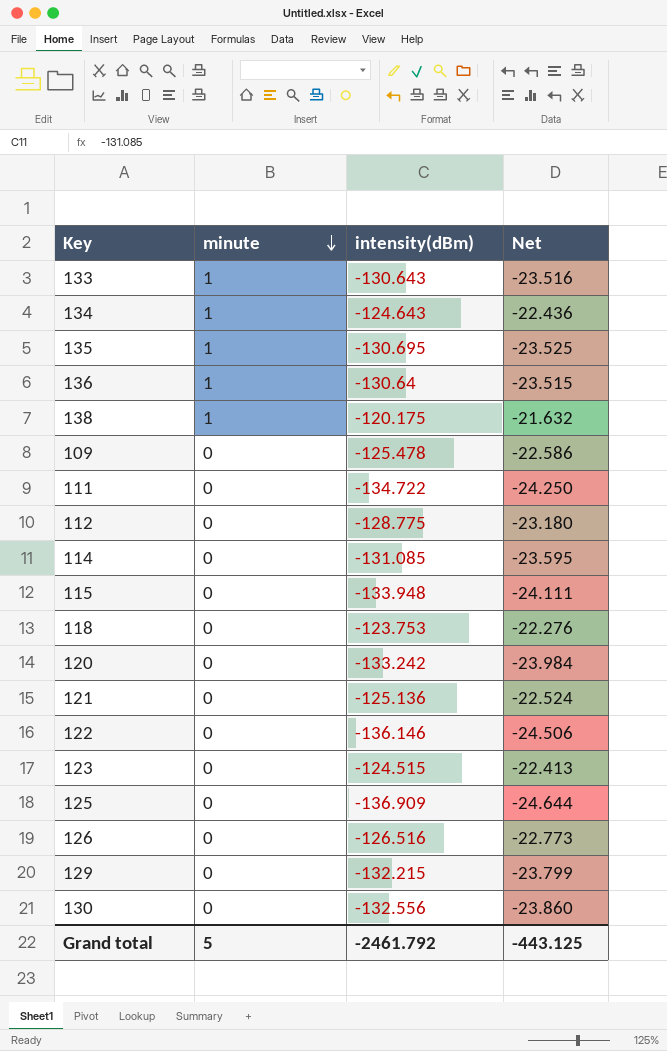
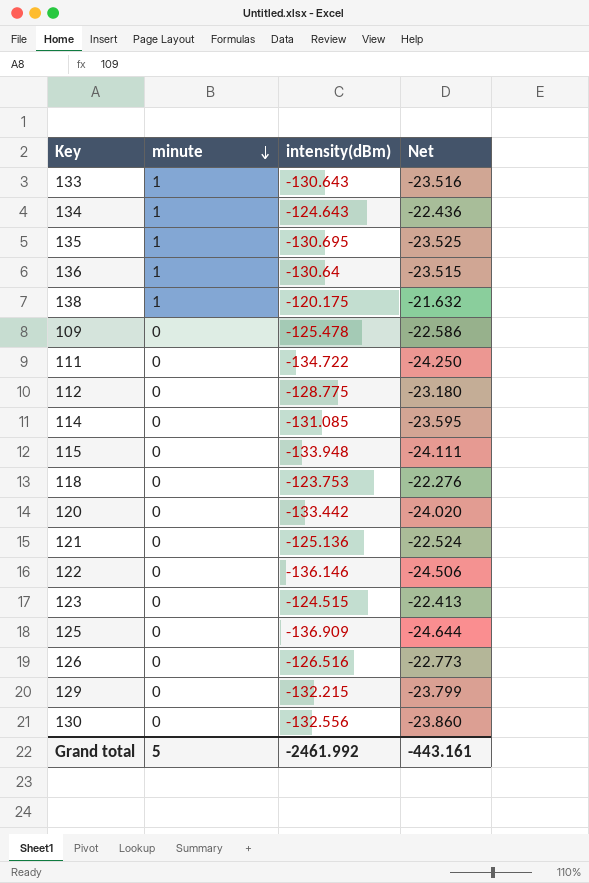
120 | intensity(dBm): -133.242 -> -133.442
120 | Net: -23.984 -> -24.020
Grand total | intensity(dBm): -2461.792 -> -2461.992
Grand total | Net: -443.125 -> -443.161

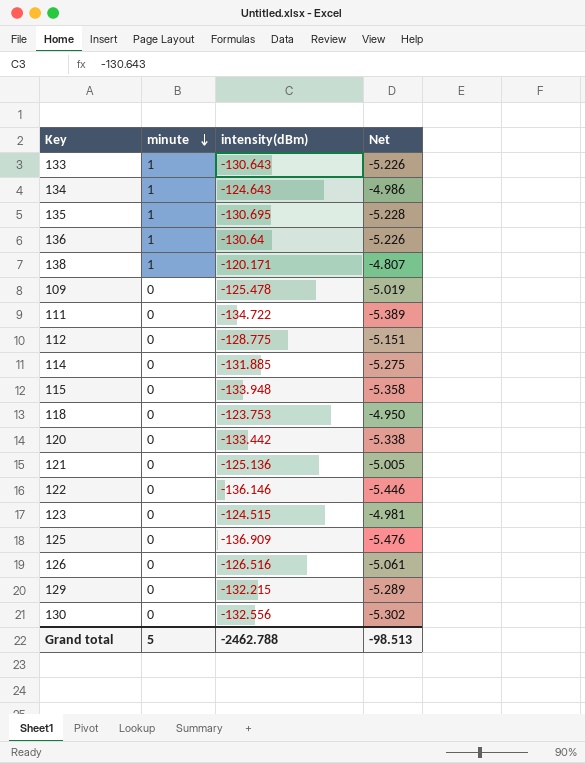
column Net | formula: [intensity(dBm)] * 0.18 -> [intensity(dBm)] * 0.04
138 | intensity(dBm): -120.175 -> -120.171
114 | intensity(dBm): -131.085 -> -131.885
Grand total | intensity(dBm): -2461.992 -> -2462.788
Grand total | Net: -443.161 -> -98.513

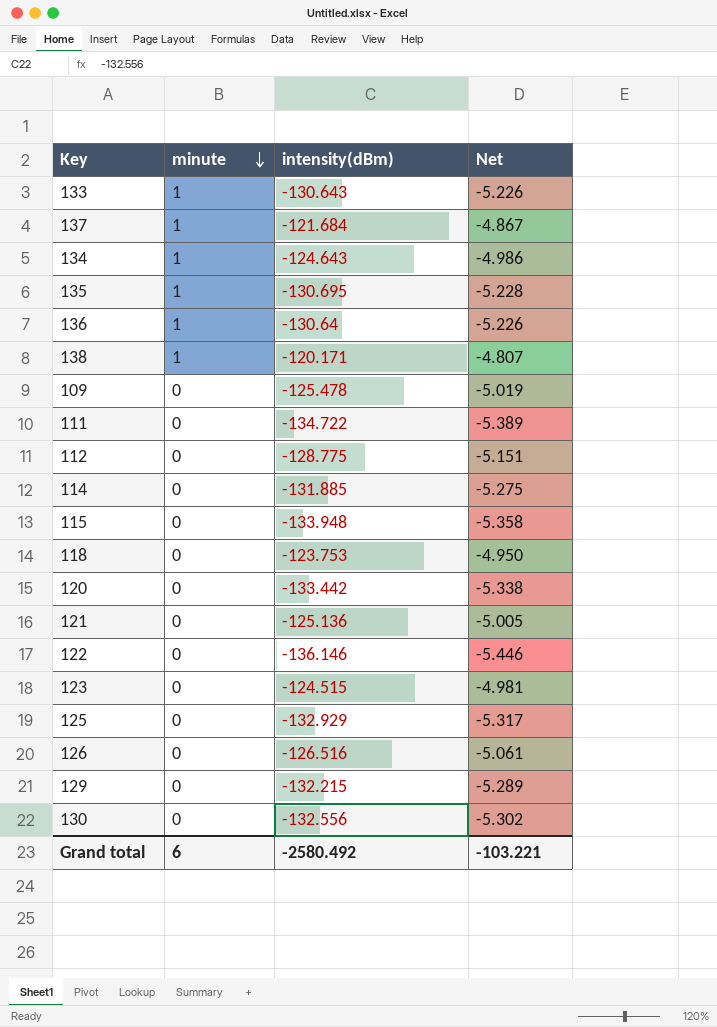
row 137: none -> 1 | -121.684 | -4.867
125 | intensity(dBm): -136.909 -> -132.929
125 | Net: -5.476 -> -5.317
Grand total | minute: 5 -> 6
Grand total | intensity(dBm): -2462.788 -> -2580.492
Grand total | Net: -98.513 -> -103.221

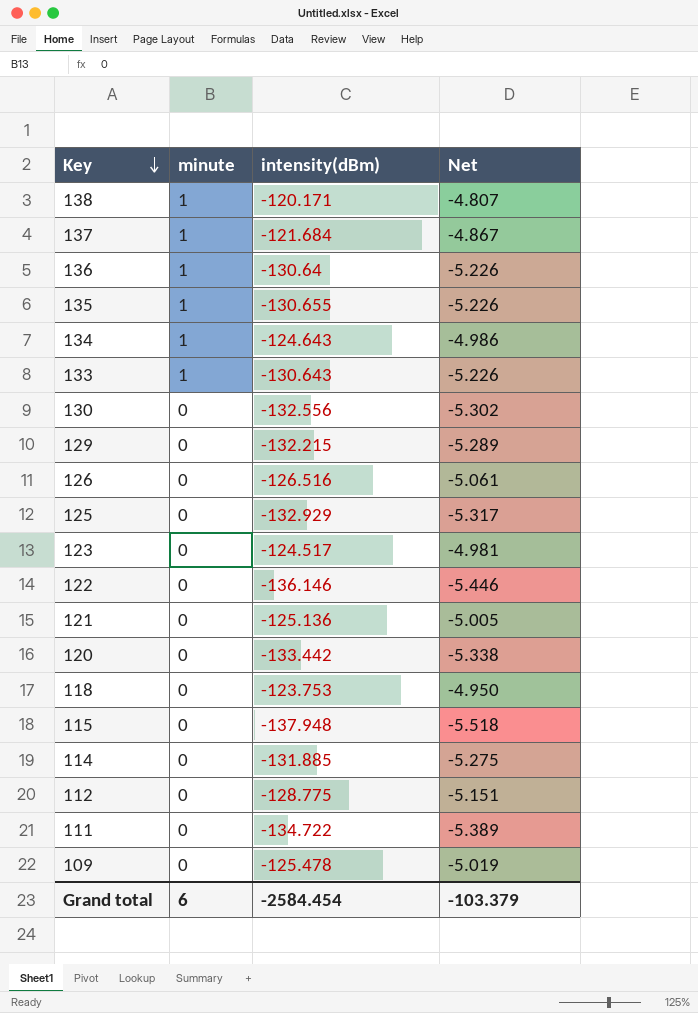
row order: minute descending -> Key descending
135 | intensity(dBm): -130.695 -> -130.655
135 | Net: -5.228 -> -5.226
123 | intensity(dBm): -124.515 -> -124.517
115 | intensity(dBm): -133.948 -> -137.948
115 | Net: -5.358 -> -5.518
Grand total | intensity(dBm): -2580.492 -> -2584.454
Grand total | Net: -103.221 -> -103.379

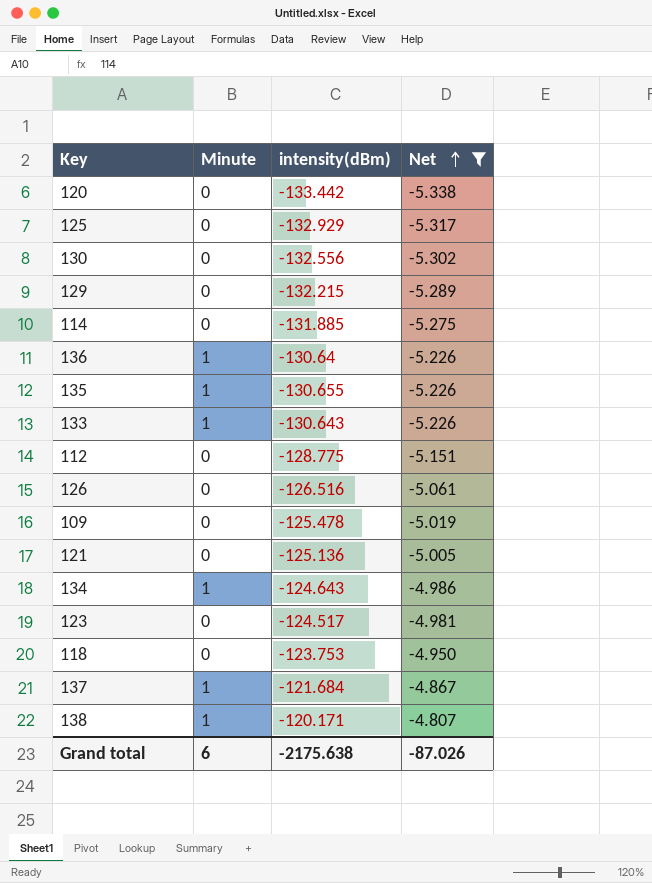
filter: none -> Net >= -5.338
row order: Key descending -> Net ascending
column name: minute -> Minute
Grand total | intensity(dBm): -2584.454 -> -2175.638
Grand total | Net: -103.379 -> -87.026

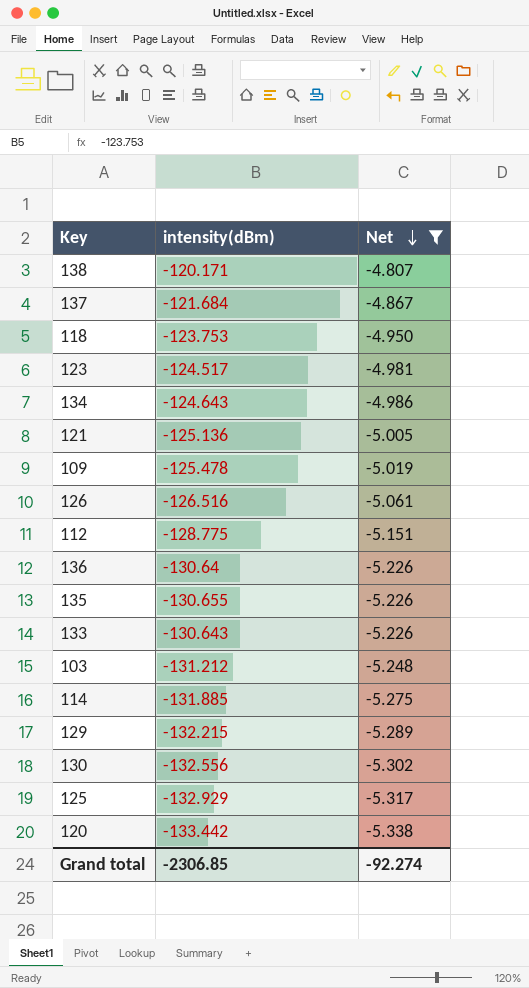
row order: Net ascending -> Net descending
column Minute | position: 2 -> none
row 103: none -> -131.212 | -5.248
Grand total | intensity(dBm): -2175.638 -> -2306.85
Grand total | Net: -87.026 -> -92.274

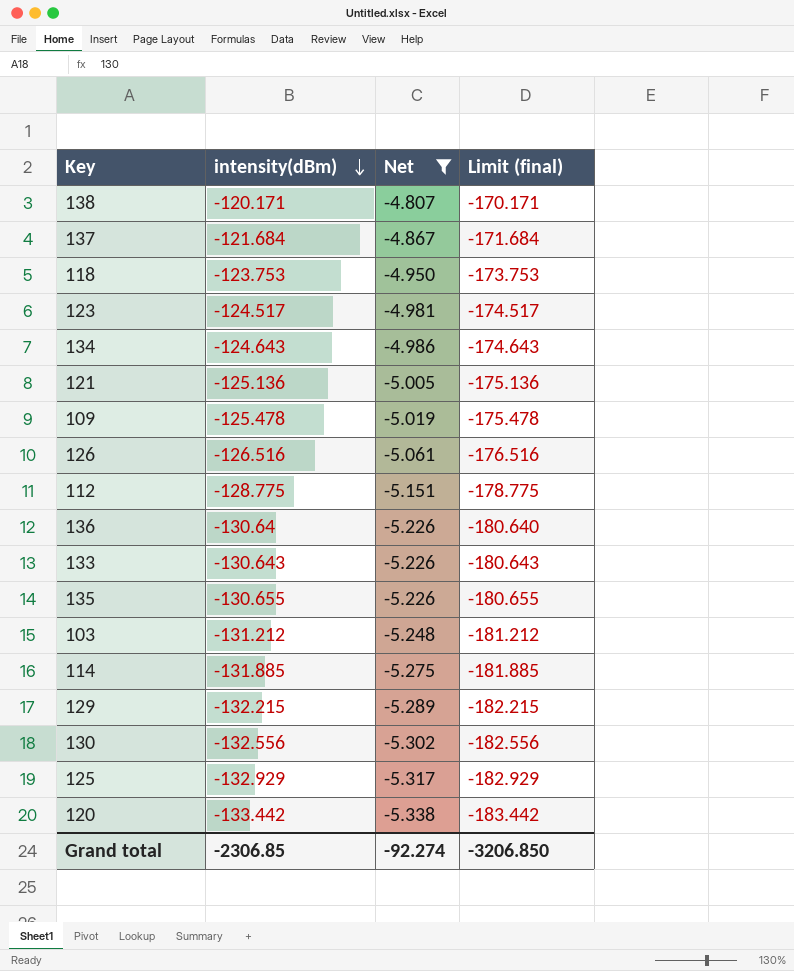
row order: Net descending -> intensity(dBm) descending
column Limit (final) | formula: none -> [intensity(dBm)] - 50

